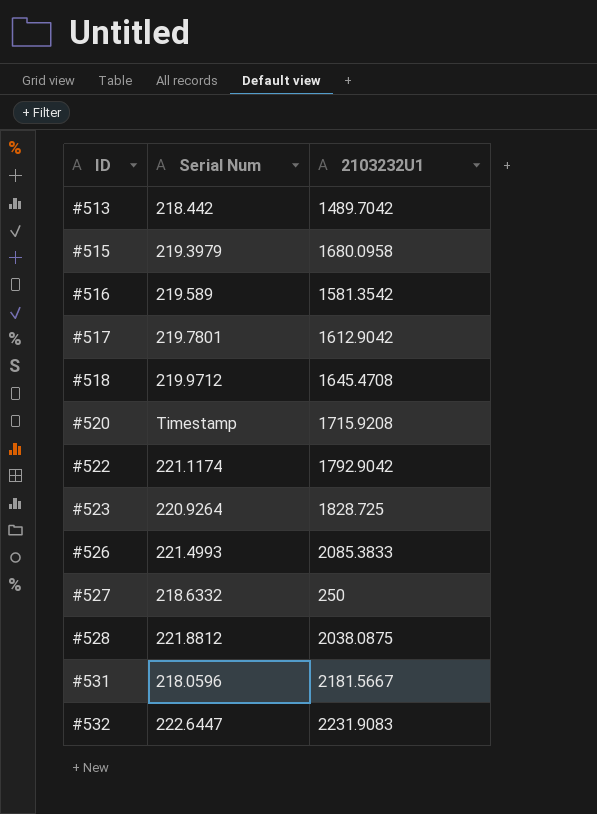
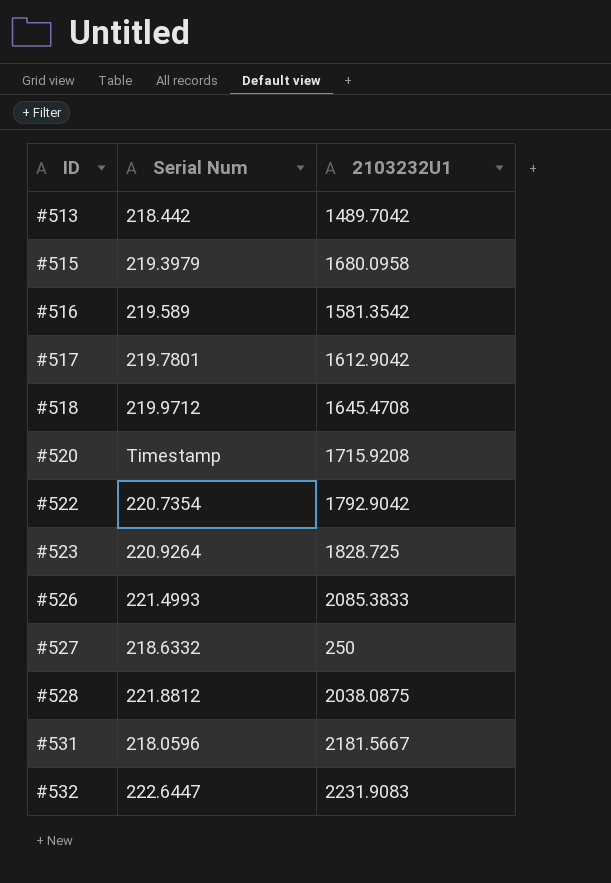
#522 | Serial Num: 221.1174 -> 220.7354

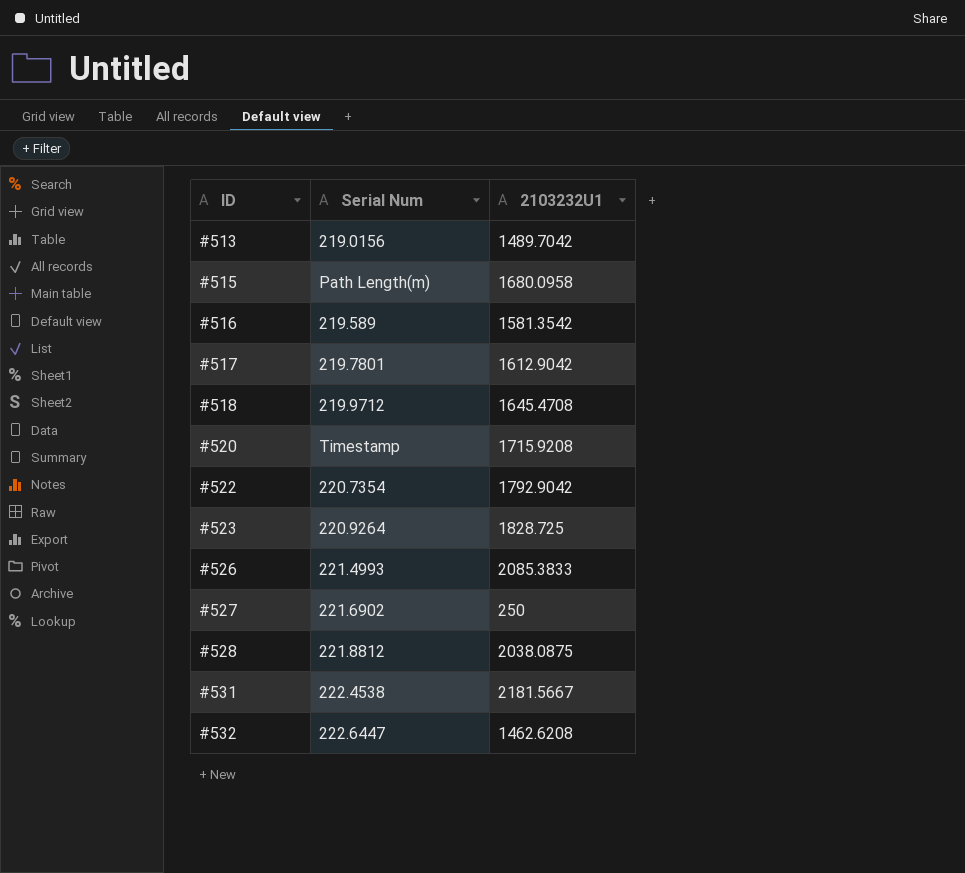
#513 | Serial Num: 218.442 -> 219.0156
#515 | Serial Num: 219.3979 -> Path Length(m)
#527 | Serial Num: 218.6332 -> 221.6902
#531 | Serial Num: 218.0596 -> 222.4538
#532 | 2103232U1: 2231.9083 -> 1462.6208

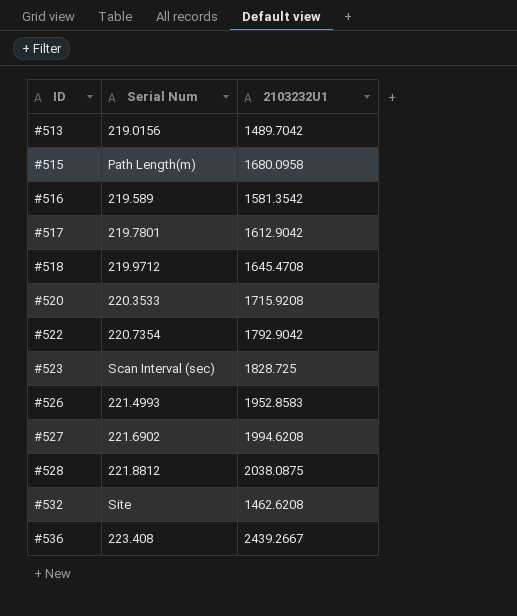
row #531: 222.4538 | 2181.5667 -> none
#520 | Serial Num: Timestamp -> 220.3533
#523 | Serial Num: 220.9264 -> Scan Interval (sec)
#526 | 2103232U1: 2085.3833 -> 1952.8583
#527 | 2103232U1: 250 -> 1994.6208
#532 | Serial Num: 222.6447 -> Site
row #536: none -> 223.408 | 2439.2667

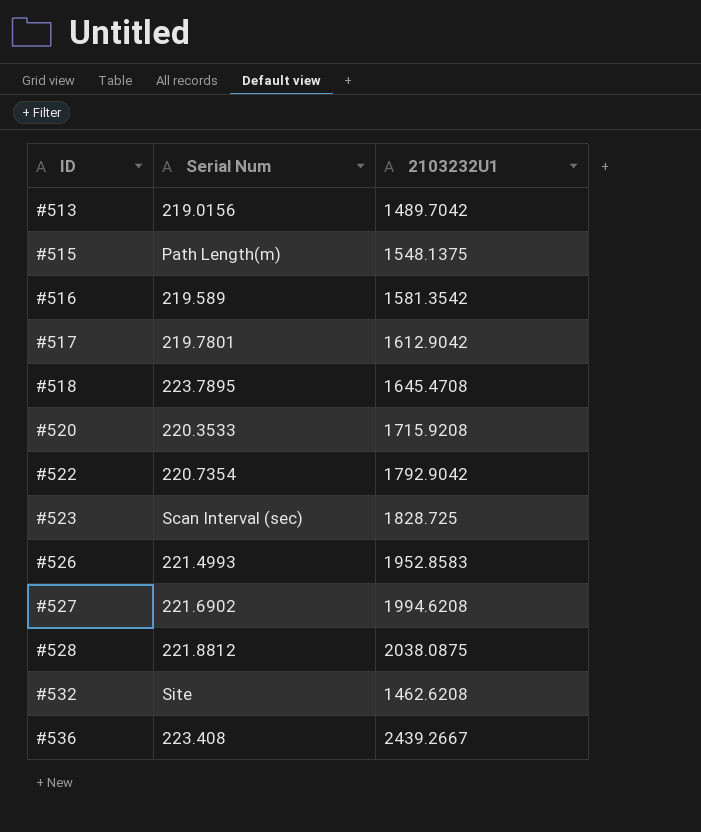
#515 | 2103232U1: 1680.0958 -> 1548.1375
#518 | Serial Num: 219.9712 -> 223.7895

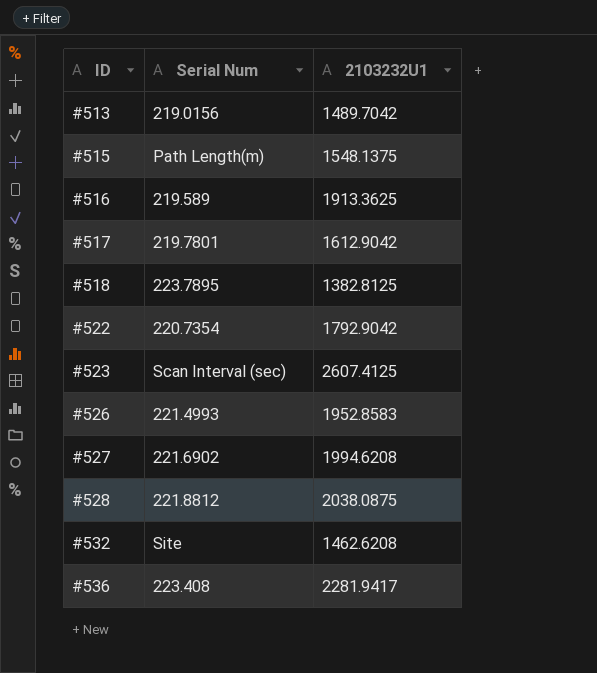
row #520: 220.3533 | 1715.9208 -> none
#516 | 2103232U1: 1581.3542 -> 1913.3625
#518 | 2103232U1: 1645.4708 -> 1382.8125
#523 | 2103232U1: 1828.725 -> 2607.4125
#536 | 2103232U1: 2439.2667 -> 2281.9417

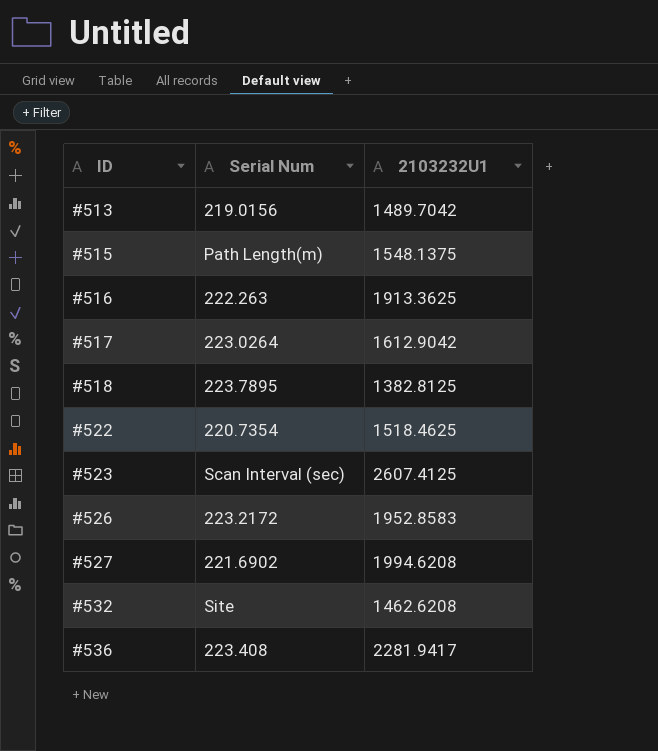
row #528: 221.8812 | 2038.0875 -> none
#516 | Serial Num: 219.589 -> 222.263
#517 | Serial Num: 219.7801 -> 223.0264
#522 | 2103232U1: 1792.9042 -> 1518.4625
#526 | Serial Num: 221.4993 -> 223.2172

